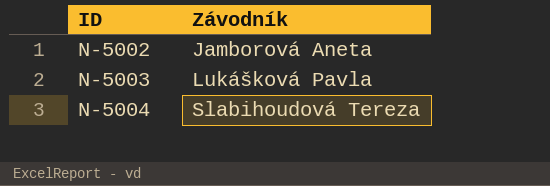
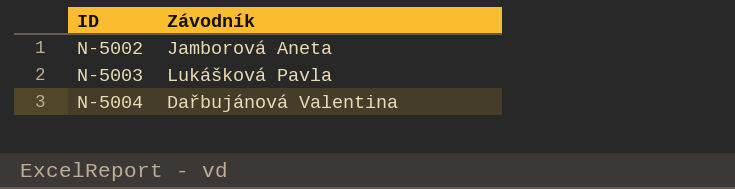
N-5004 | Závodník: Slabihoudová Tereza -> Dařbujánová Valentina

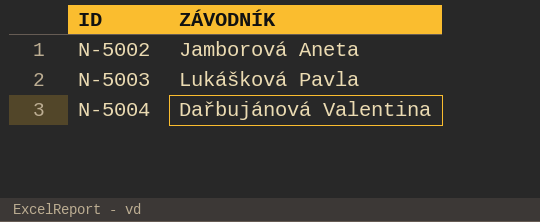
column name: Závodník -> ZÁVODNÍK

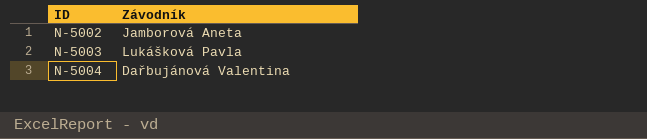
column name: ZÁVODNÍK -> Závodník

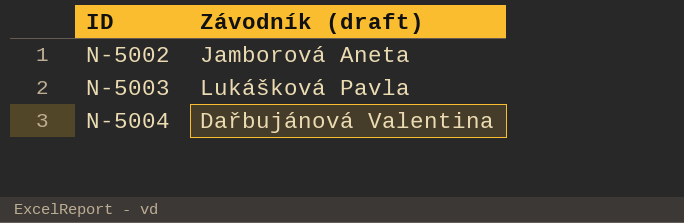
column name: Závodník -> Závodník (draft)

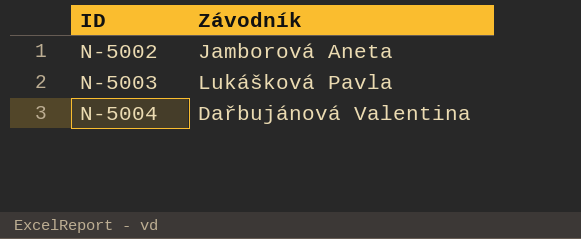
column name: Závodník (draft) -> Závodník

